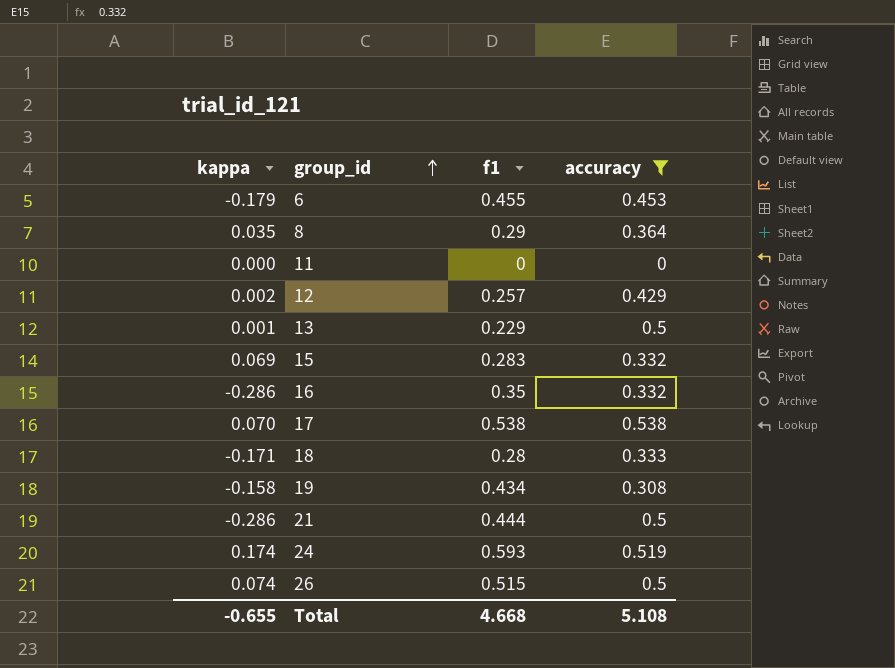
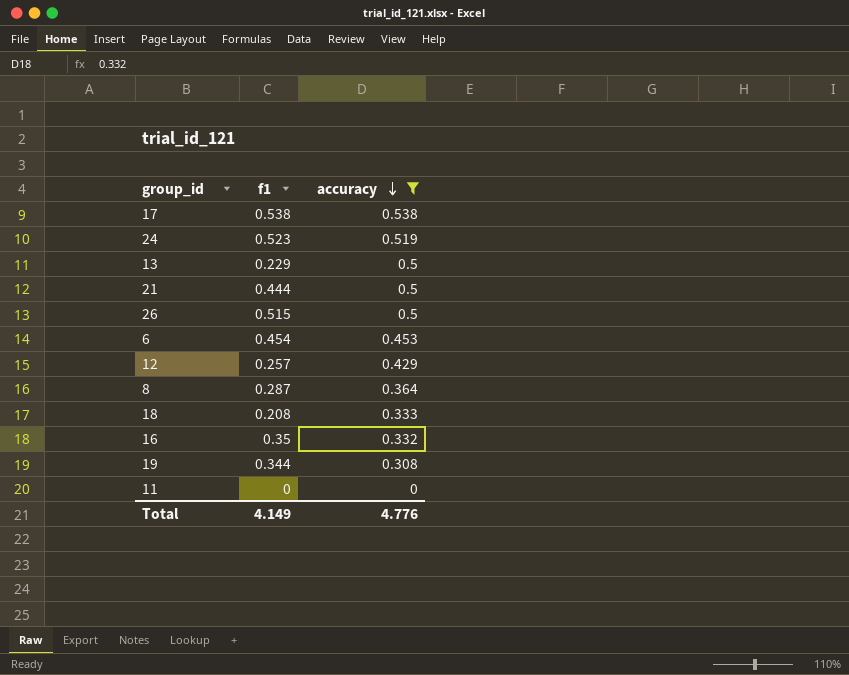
row order: group_id ascending -> accuracy descending
column kappa | position: 1 -> none
row 15: 0.069 | 0.283 | 0.332 -> none
24 | f1: 0.593 -> 0.523
6 | f1: 0.455 -> 0.454
8 | f1: 0.29 -> 0.287
18 | f1: 0.28 -> 0.208
19 | f1: 0.434 -> 0.344
Total | f1: 4.668 -> 4.149
Total | accuracy: 5.108 -> 4.776

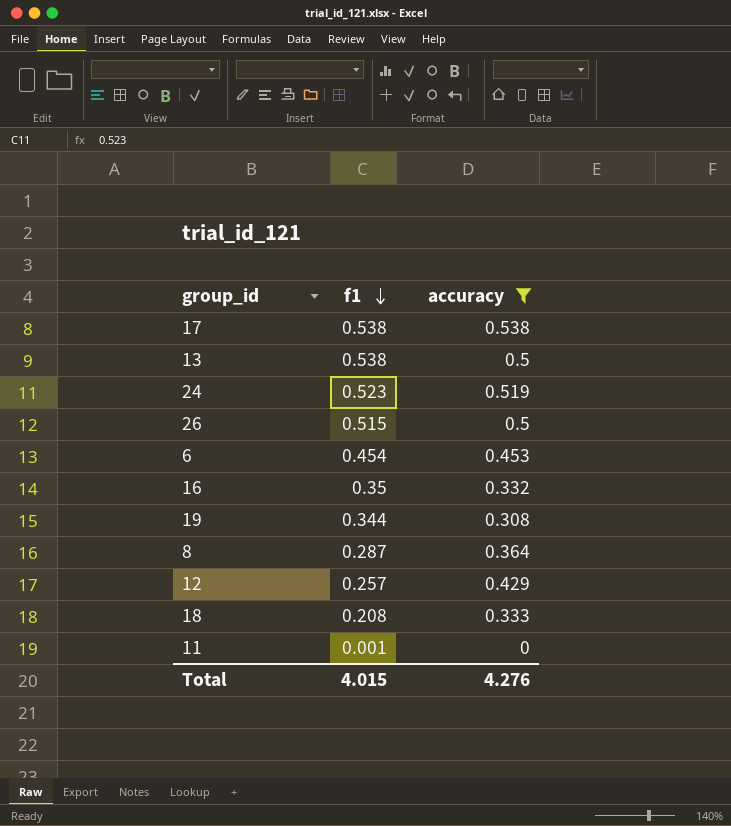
row order: accuracy descending -> f1 descending
row 21: 0.444 | 0.5 -> none
13 | f1: 0.229 -> 0.538
11 | f1: 0 -> 0.001
Total | f1: 4.149 -> 4.015
Total | accuracy: 4.776 -> 4.276

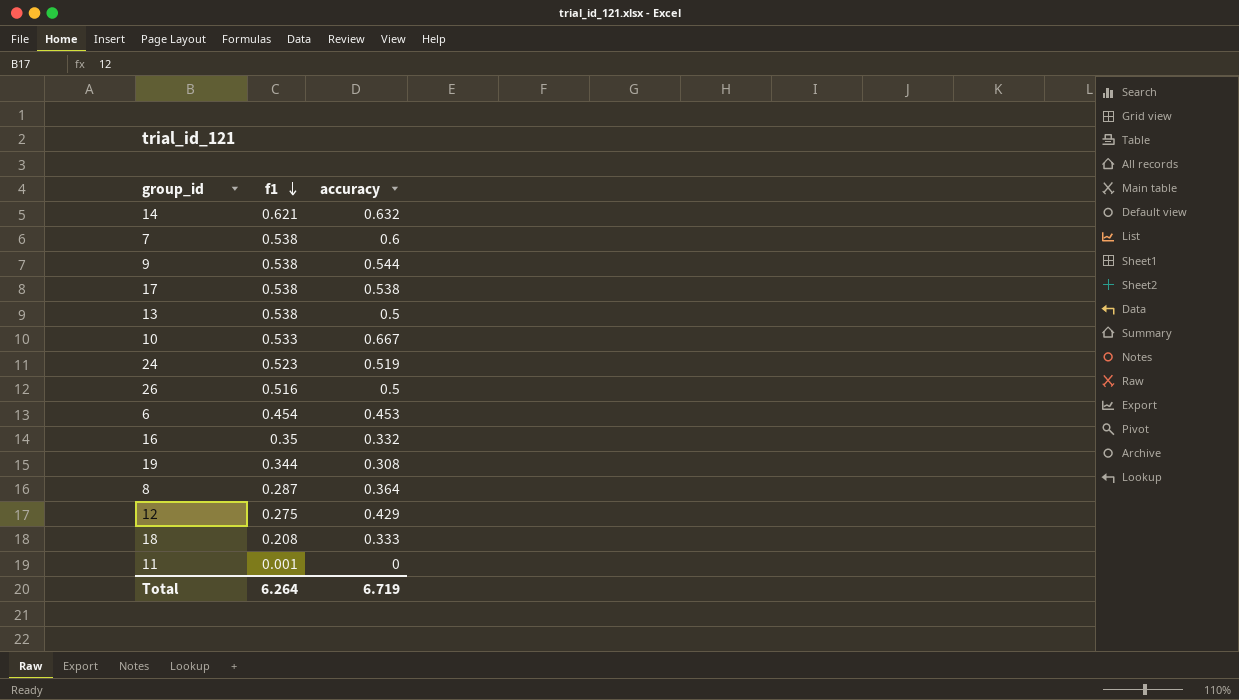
filter: accuracy <= 0.538 -> none
26 | f1: 0.515 -> 0.516
12 | f1: 0.257 -> 0.275
Total | f1: 4.015 -> 6.264
Total | accuracy: 4.276 -> 6.719

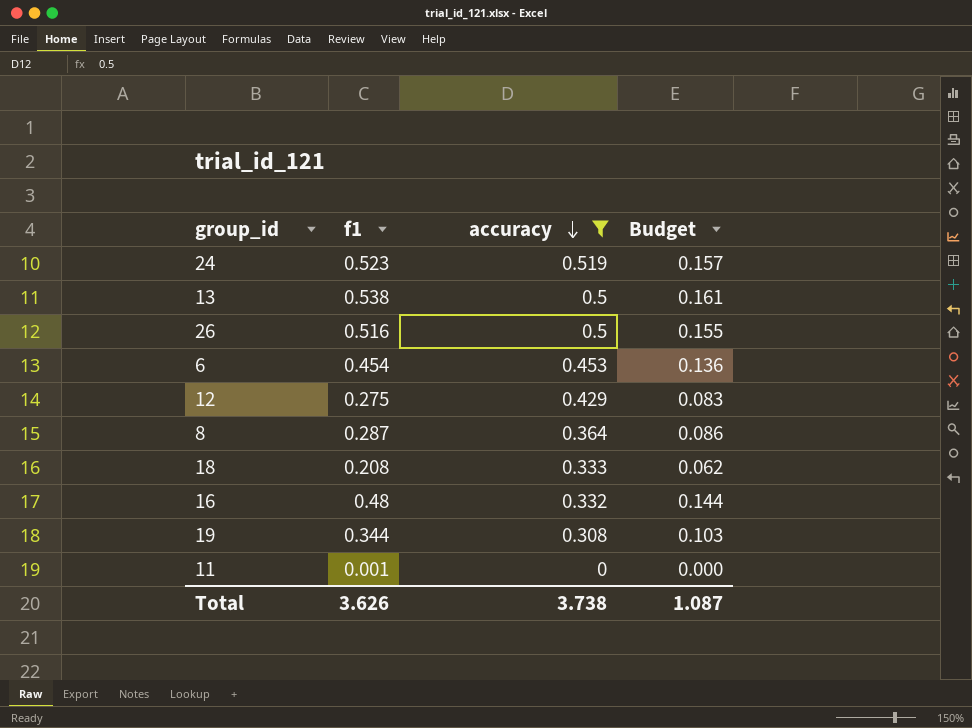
filter: none -> accuracy <= 0.519
row order: f1 descending -> accuracy descending
column Budget | formula: none -> [f1] * 0.3
16 | f1: 0.35 -> 0.48
Total | f1: 6.264 -> 3.626
Total | accuracy: 6.719 -> 3.738

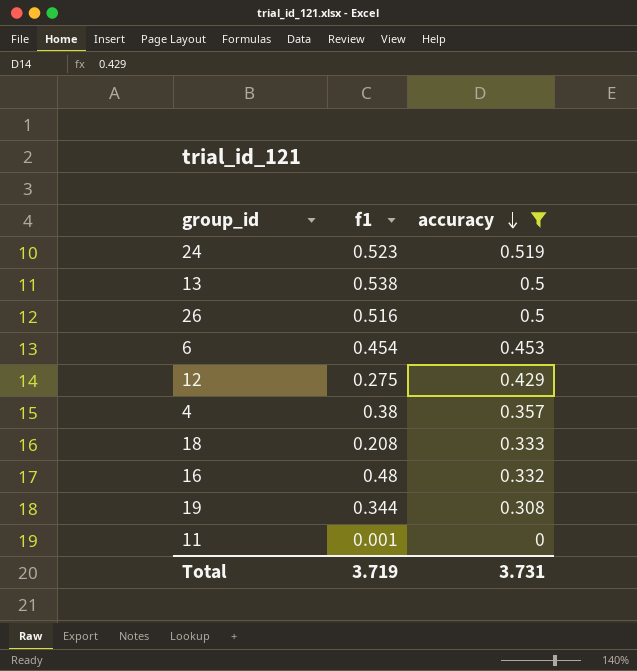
column Budget | formula: [f1] * 0.3 -> none
row 8: 0.287 | 0.364 | 0.086 -> none
row 4: none -> 0.38 | 0.357
Total | f1: 3.626 -> 3.719
Total | accuracy: 3.738 -> 3.731

